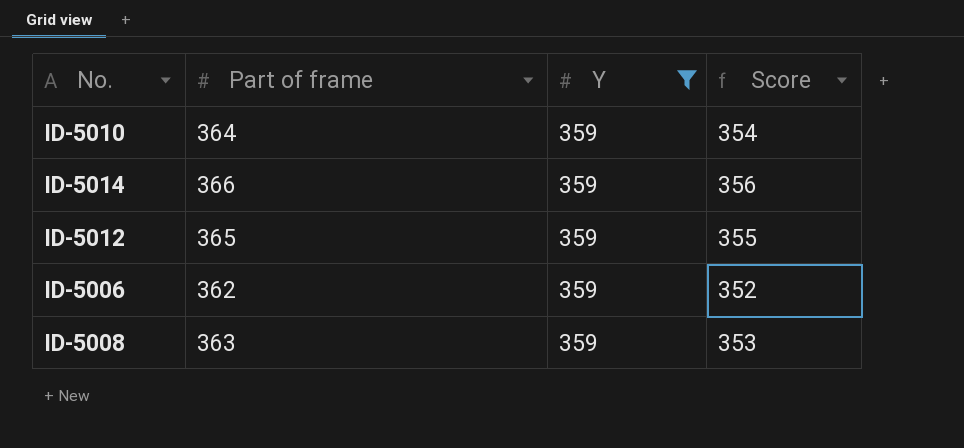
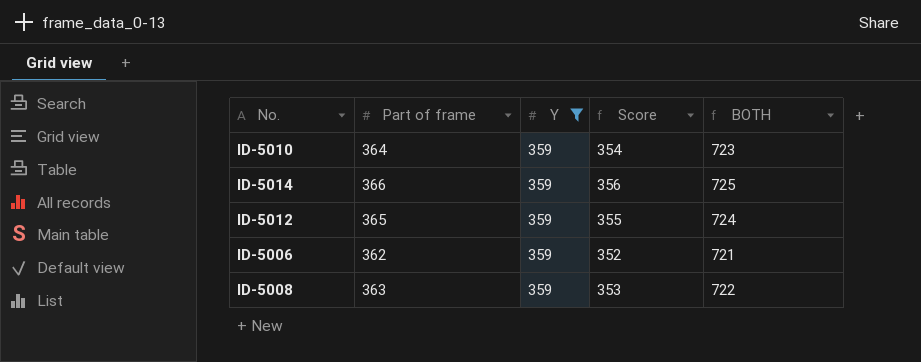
column BOTH | formula: none -> [Part of frame] + [Y]

